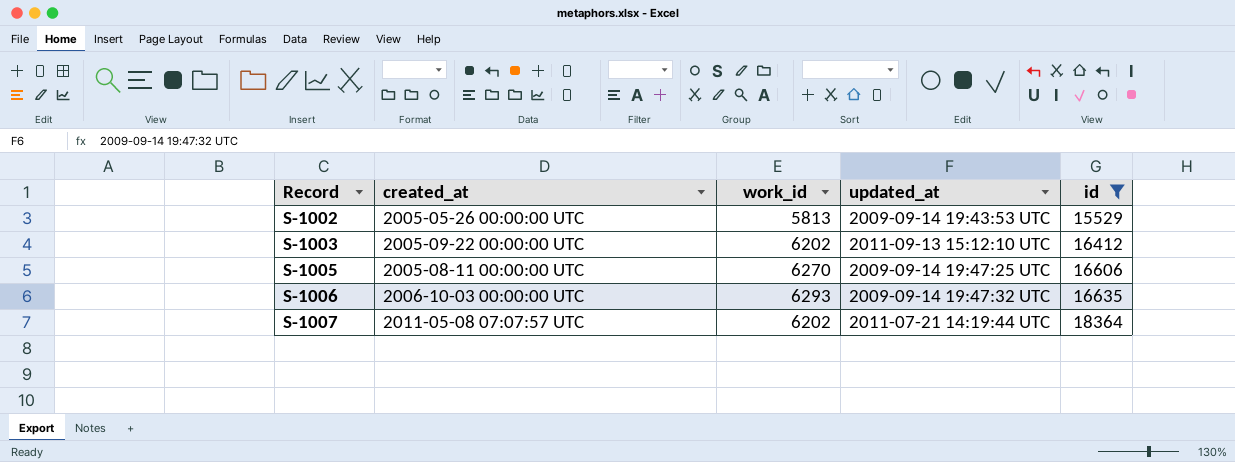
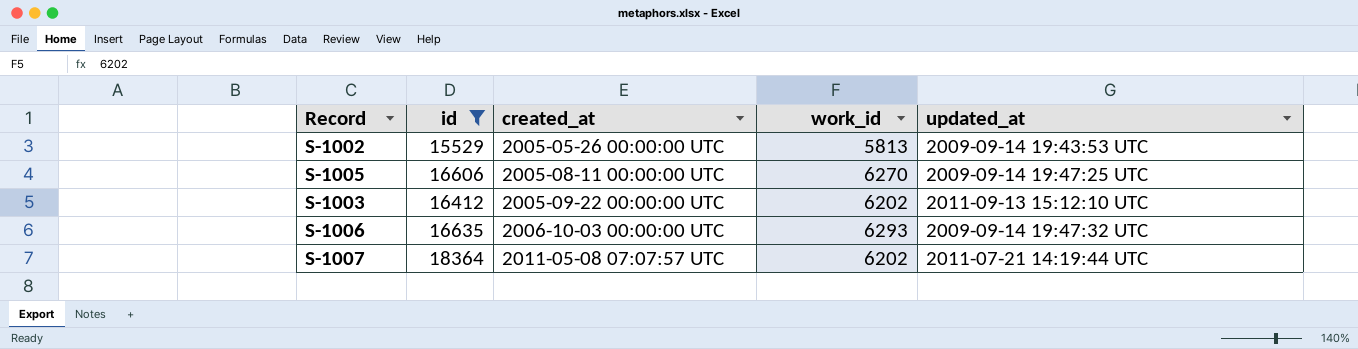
row order: Record ascending -> created_at ascending
column id | position: 5 -> 2

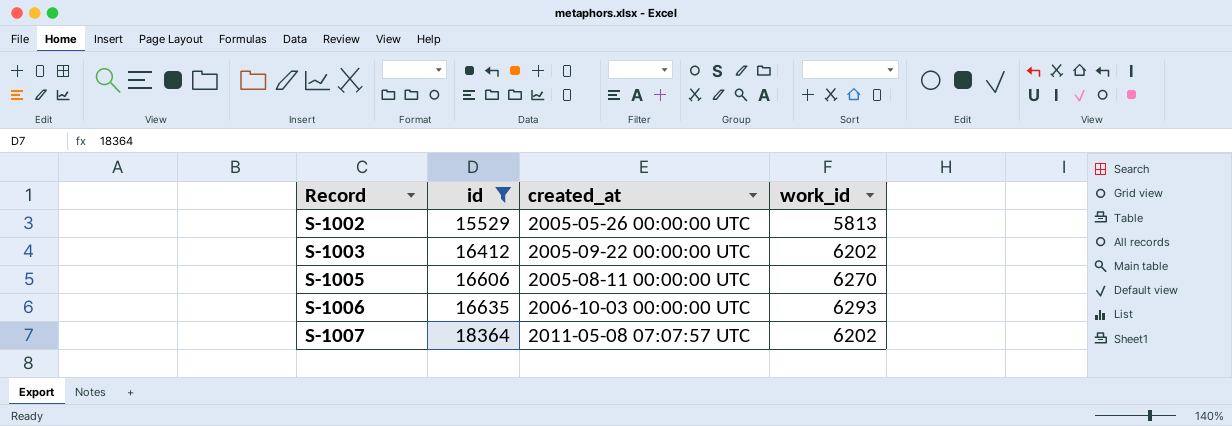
row order: created_at ascending -> Record ascending
column updated_at | position: 5 -> none

